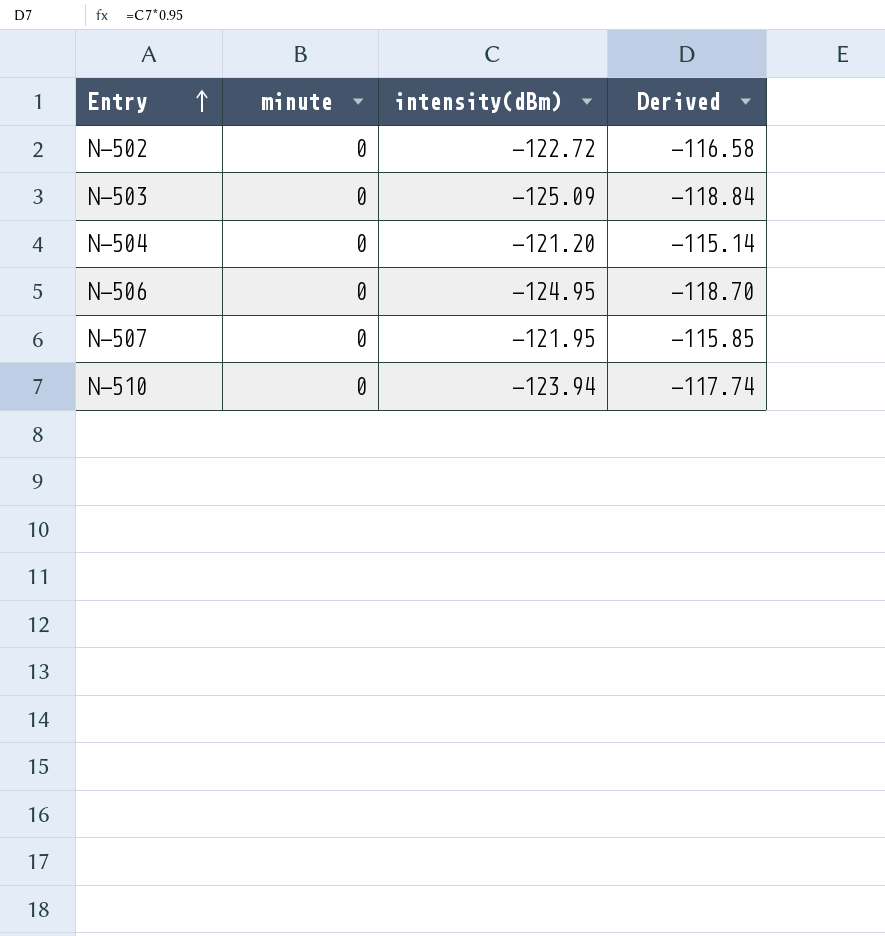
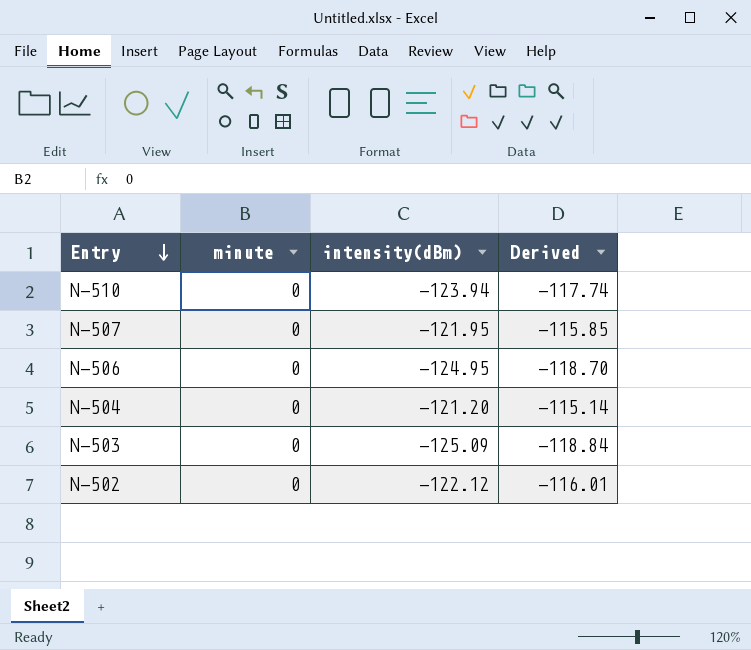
row order: Entry ascending -> Entry descending
N-502 | intensity(dBm): -122.72 -> -122.12
N-502 | Derived: -116.58 -> -116.01

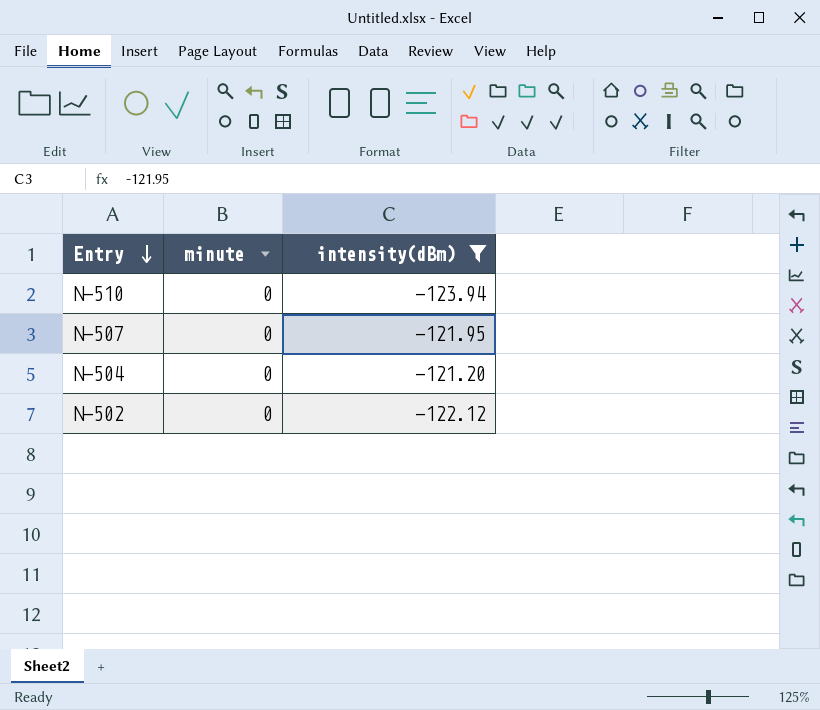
filter: none -> intensity(dBm) >= -123.94
column Derived | formula: [intensity(dBm)] * 0.95 -> none

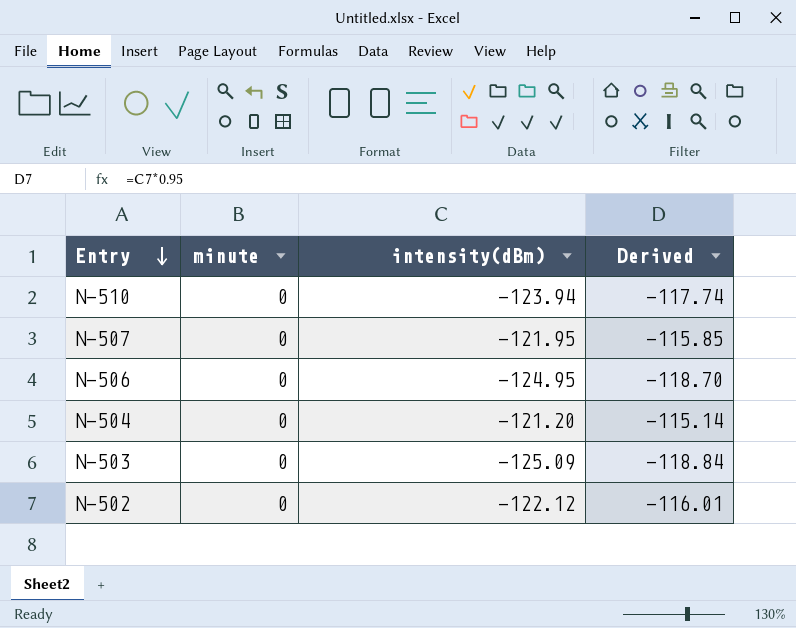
filter: intensity(dBm) >= -123.94 -> none
column Derived | formula: none -> [intensity(dBm)] * 0.95

